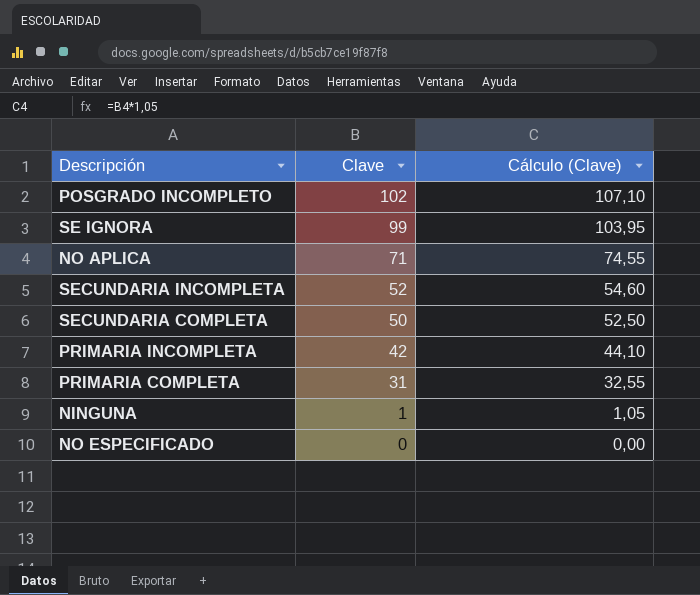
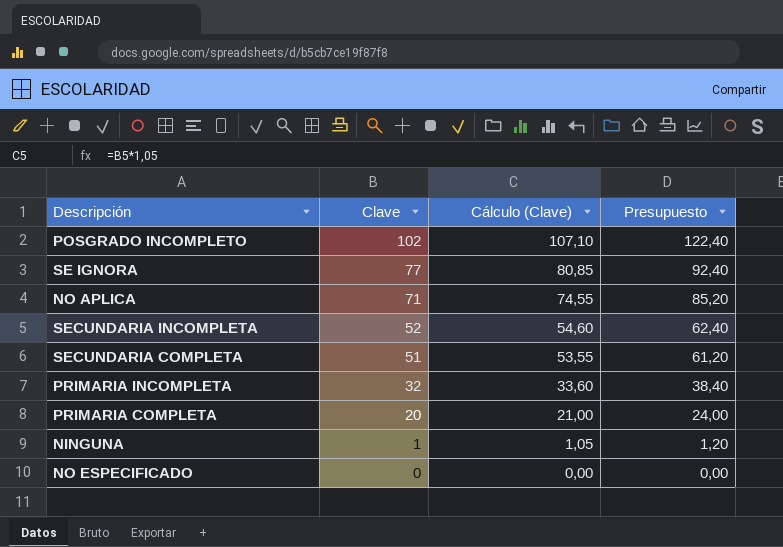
column Presupuesto | formula: none -> [Clave] * 1,2
SE IGNORA | Clave: 99 -> 77
SE IGNORA | Cálculo (Clave): 103,95 -> 80,85
SECUNDARIA COMPLETA | Clave: 50 -> 51
SECUNDARIA COMPLETA | Cálculo (Clave): 52,50 -> 53,55
PRIMARIA INCOMPLETA | Clave: 42 -> 32
PRIMARIA INCOMPLETA | Cálculo (Clave): 44,10 -> 33,60
PRIMARIA COMPLETA | Clave: 31 -> 20
PRIMARIA COMPLETA | Cálculo (Clave): 32,55 -> 21,00

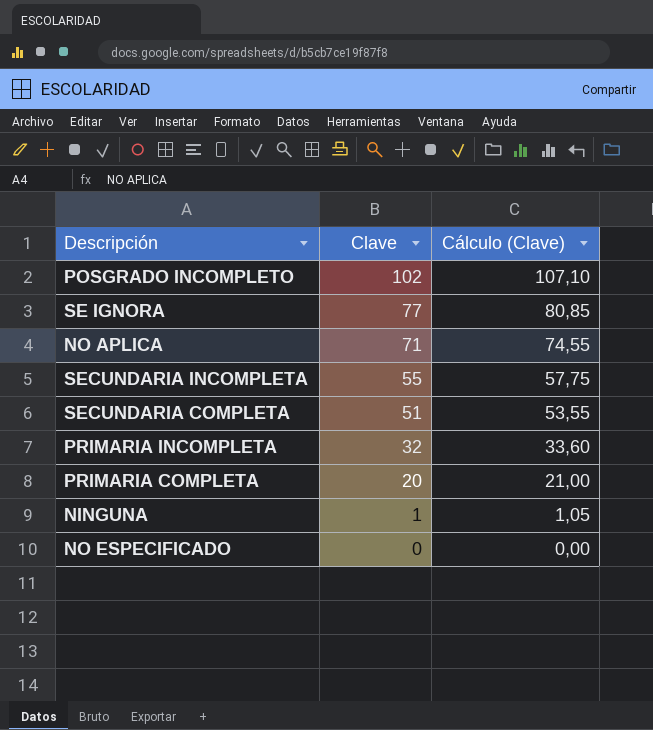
column Presupuesto | formula: [Clave] * 1,2 -> none
SECUNDARIA INCOMPLETA | Clave: 52 -> 55
SECUNDARIA INCOMPLETA | Cálculo (Clave): 54,60 -> 57,75

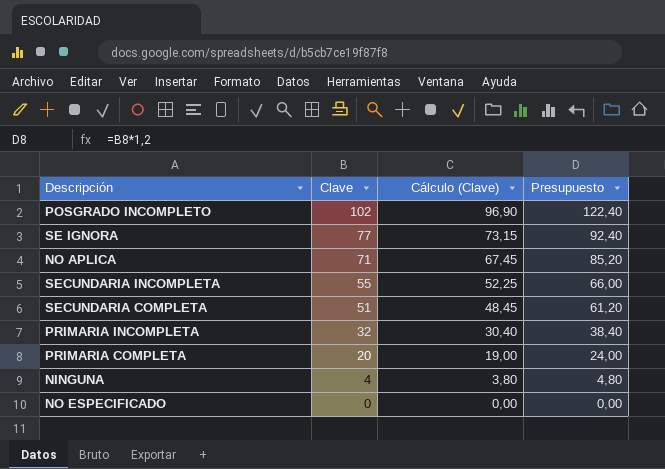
column Cálculo (Clave) | formula: [Clave] * 1,05 -> [Clave] * 0,95
column Presupuesto | formula: none -> [Clave] * 1,2
NINGUNA | Clave: 1 -> 4

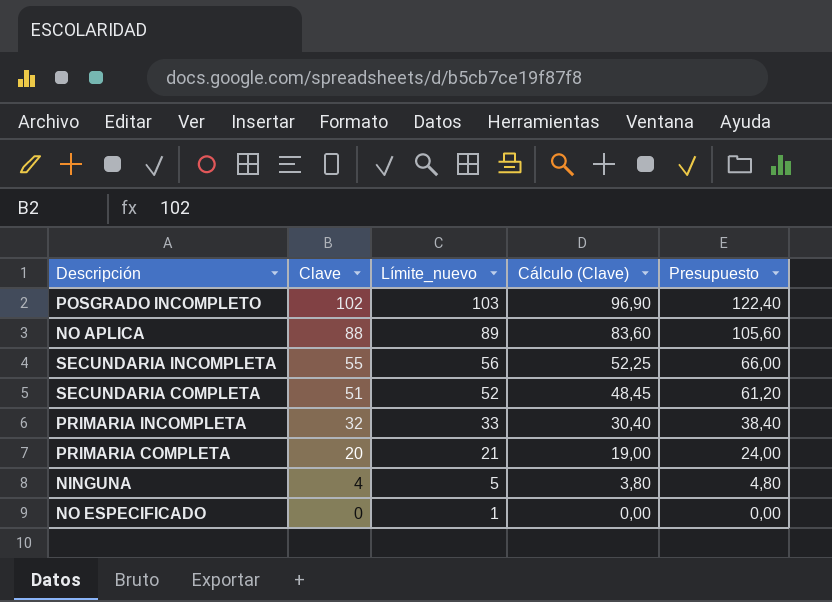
column Límite_nuevo | formula: none -> [Clave] + 1
row SE IGNORA: 77 | 73,15 | 92,40 -> none
NO APLICA | Clave: 71 -> 88
NO APLICA | Cálculo (Clave): 67,45 -> 83,60
NO APLICA | Presupuesto: 85,20 -> 105,60

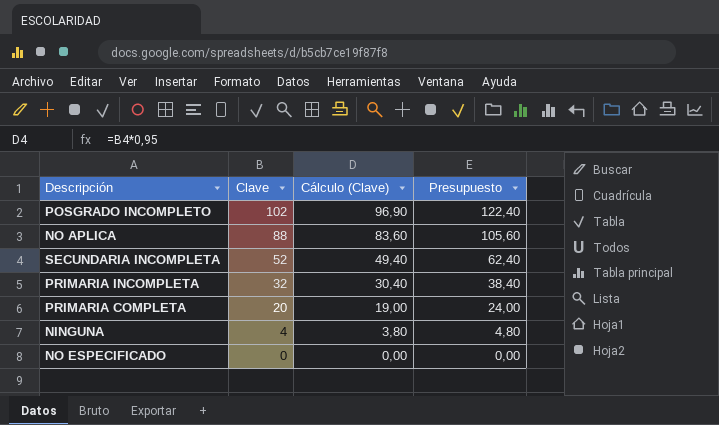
column Límite_nuevo | formula: [Clave] + 1 -> none
row SECUNDARIA COMPLETA: 51 | 52 | 48,45 | 61,20 -> none
SECUNDARIA INCOMPLETA | Clave: 55 -> 52
SECUNDARIA INCOMPLETA | Cálculo (Clave): 52,25 -> 49,40
SECUNDARIA INCOMPLETA | Presupuesto: 66,00 -> 62,40

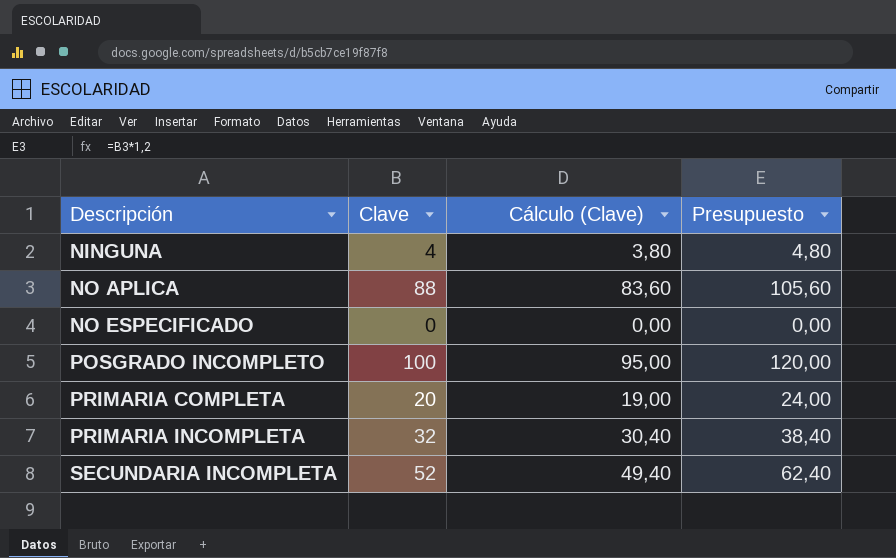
row order: Clave descending -> Descripción ascending
POSGRADO INCOMPLETO | Clave: 102 -> 100
POSGRADO INCOMPLETO | Cálculo (Clave): 96,90 -> 95,00
POSGRADO INCOMPLETO | Presupuesto: 122,40 -> 120,00

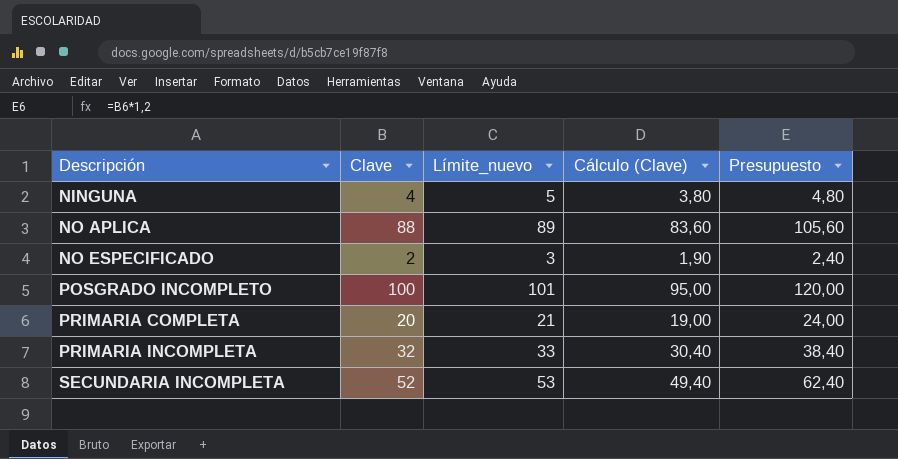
column Límite_nuevo | formula: none -> [Clave] + 1
NO ESPECIFICADO | Clave: 0 -> 2
NO ESPECIFICADO | Cálculo (Clave): 0,00 -> 1,90
NO ESPECIFICADO | Presupuesto: 0,00 -> 2,40

